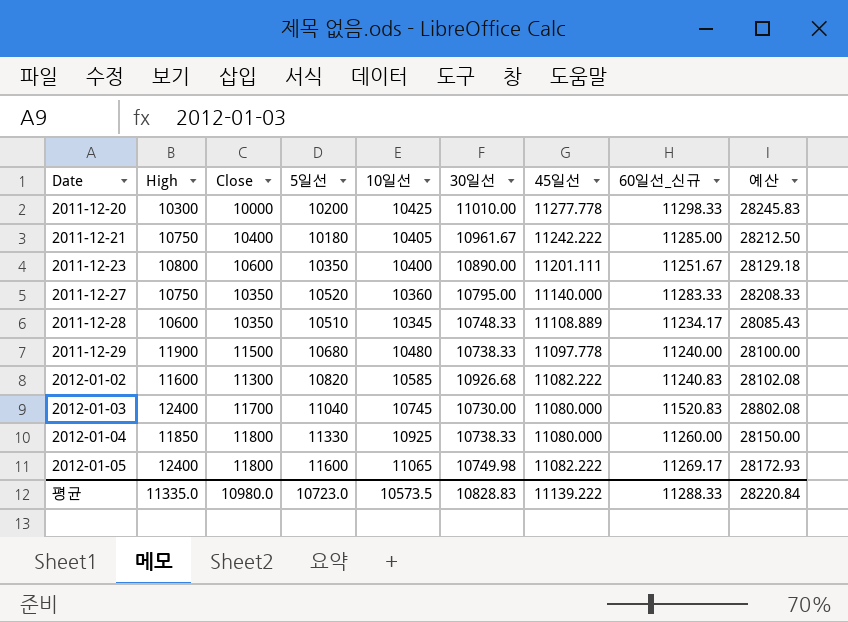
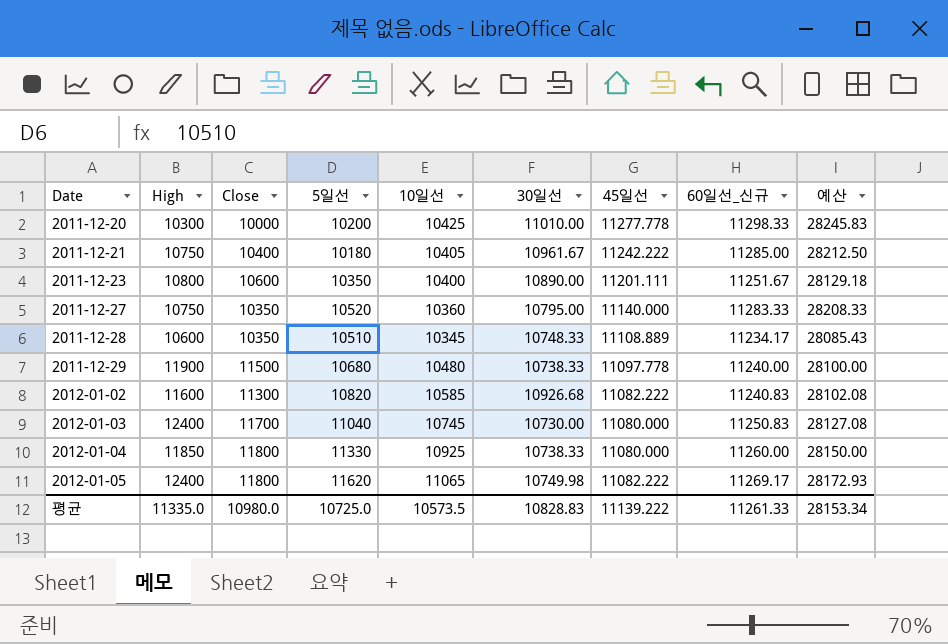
2012-01-03 | 60일선_신규: 11520.83 -> 11250.83
2012-01-03 | 예산: 28802.08 -> 28127.08
2012-01-05 | 5일선: 11600 -> 11620
평균 | 5일선: 10723.0 -> 10725.0
평균 | 60일선_신규: 11288.33 -> 11261.33
평균 | 예산: 28220.84 -> 28153.34

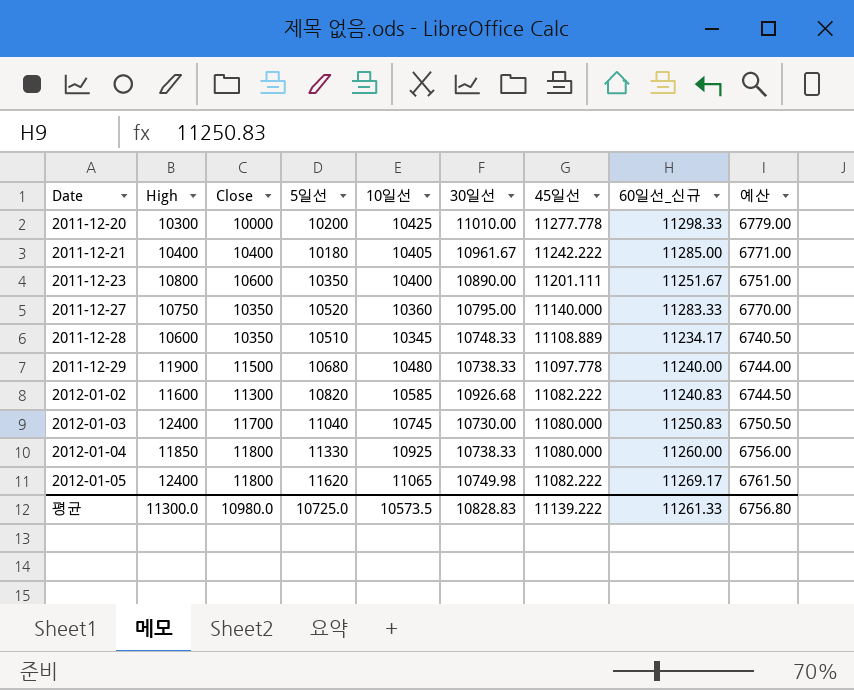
column 예산 | formula: [60일선_신규] * 2.5 -> [60일선_신규] * 0.6
2011-12-21 | High: 10750 -> 10400
평균 | High: 11335.0 -> 11300.0
평균 | 예산: 28153.34 -> 6756.80

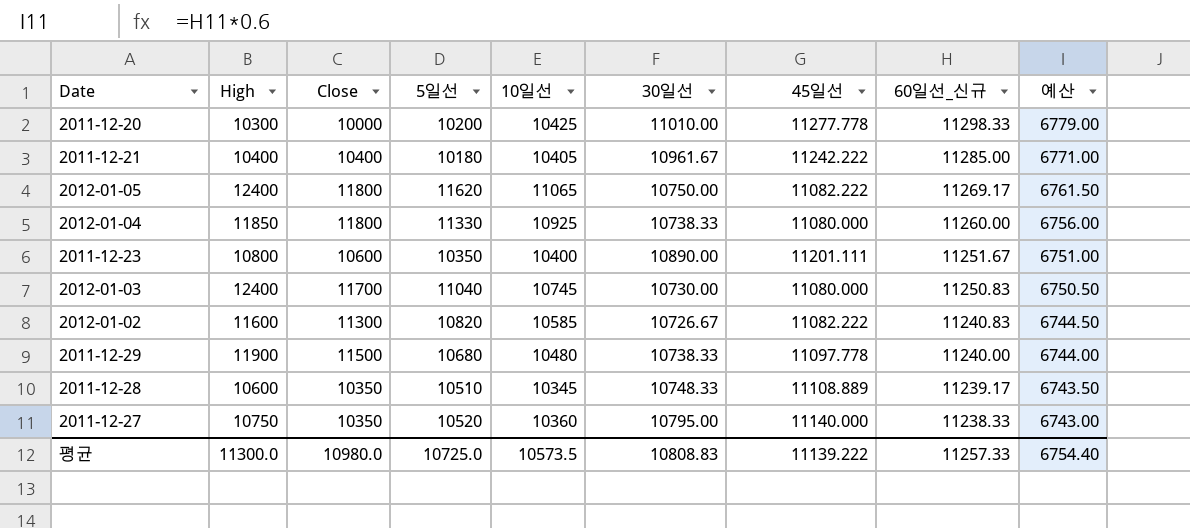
row order: Date ascending -> 60일선_신규 descending
2012-01-05 | 30일선: 10749.98 -> 10750.00
2012-01-02 | 30일선: 10926.68 -> 10726.67
2011-12-28 | 60일선_신규: 11234.17 -> 11239.17
2011-12-28 | 예산: 6740.50 -> 6743.50
2011-12-27 | 60일선_신규: 11283.33 -> 11238.33
2011-12-27 | 예산: 6770.00 -> 6743.00
평균 | 30일선: 10828.83 -> 10808.83
평균 | 60일선_신규: 11261.33 -> 11257.33
평균 | 예산: 6756.80 -> 6754.40

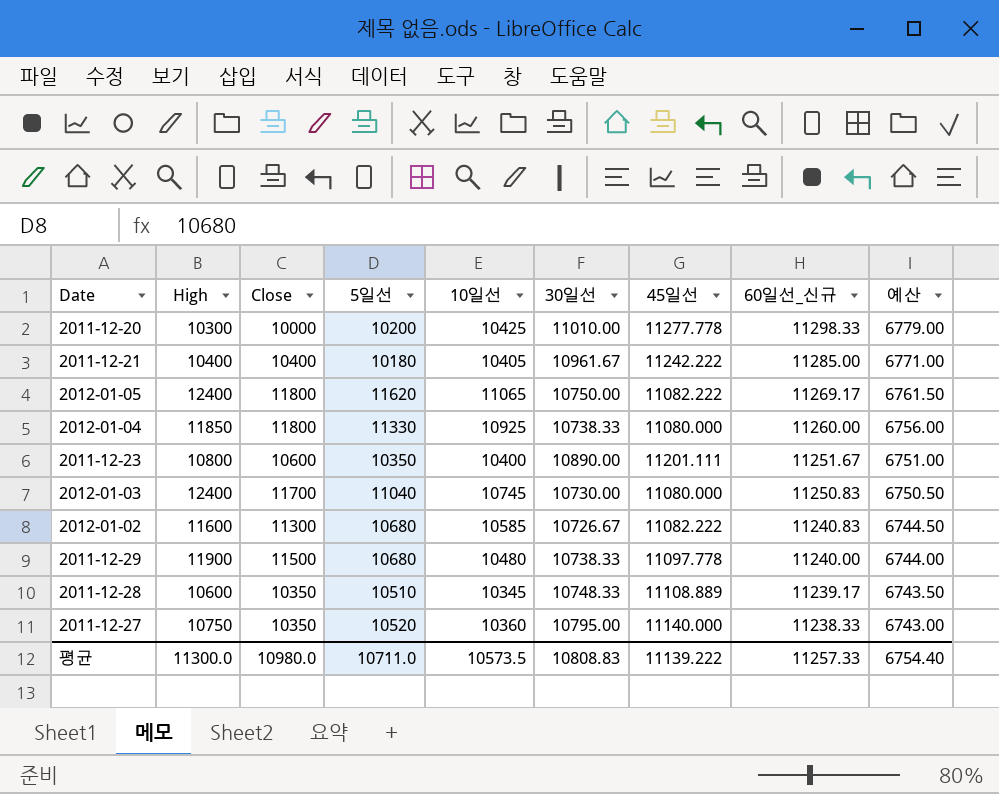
2012-01-02 | 5일선: 10820 -> 10680
평균 | 5일선: 10725.0 -> 10711.0

